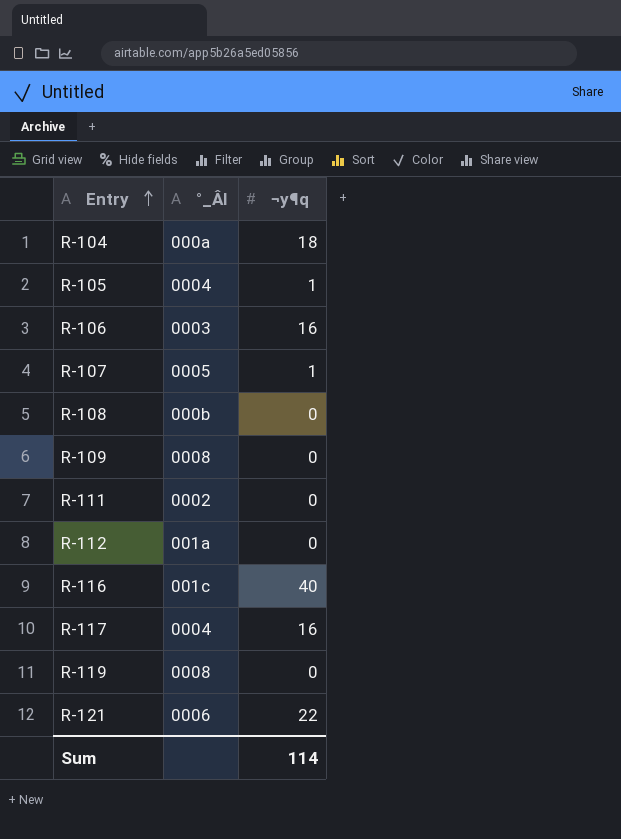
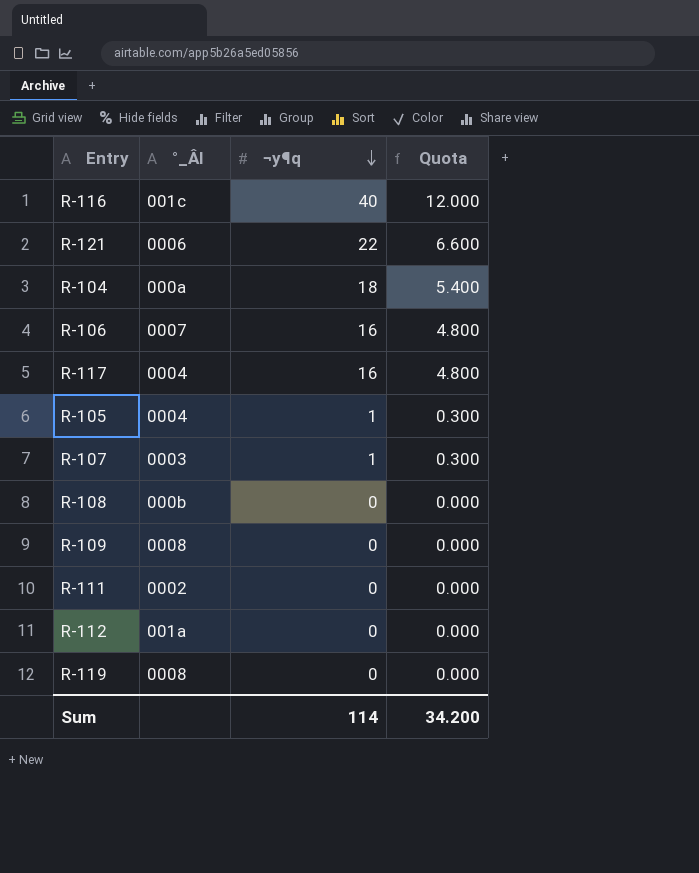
row order: Entry ascending -> ¬y¶q descending
column Quota | formula: none -> [¬y¶q] * 0.3
R-106 | °_ÂI: 0003 -> 0007
R-107 | °_ÂI: 0005 -> 0003

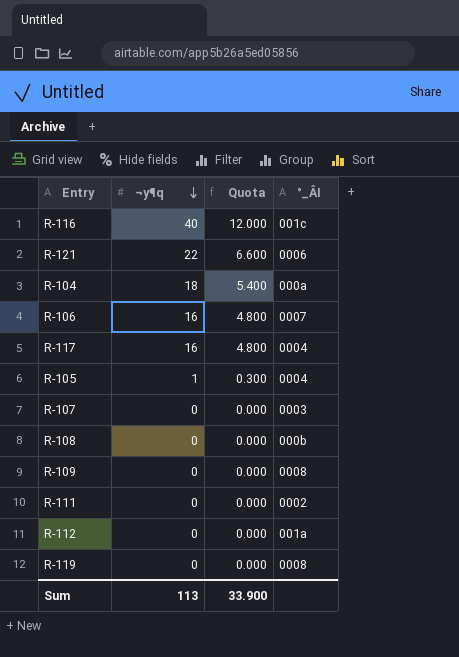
column °_ÂI | position: 2 -> 4
R-107 | ¬y¶q: 1 -> 0
R-107 | Quota: 0.300 -> 0.000
Sum | ¬y¶q: 114 -> 113
Sum | Quota: 34.200 -> 33.900

